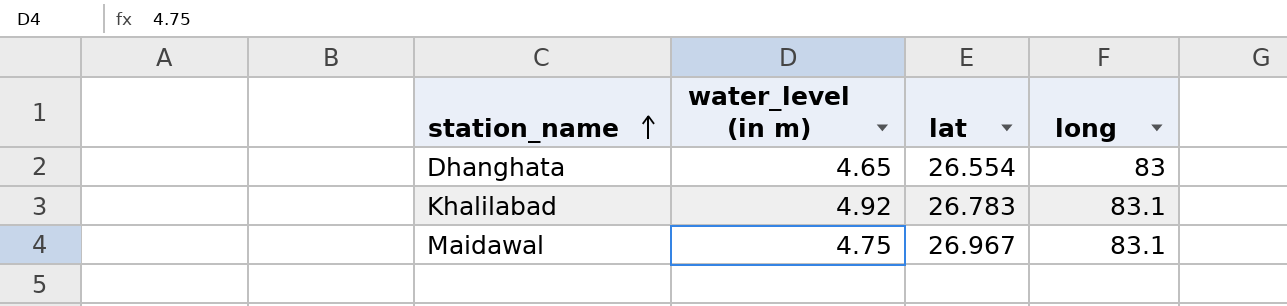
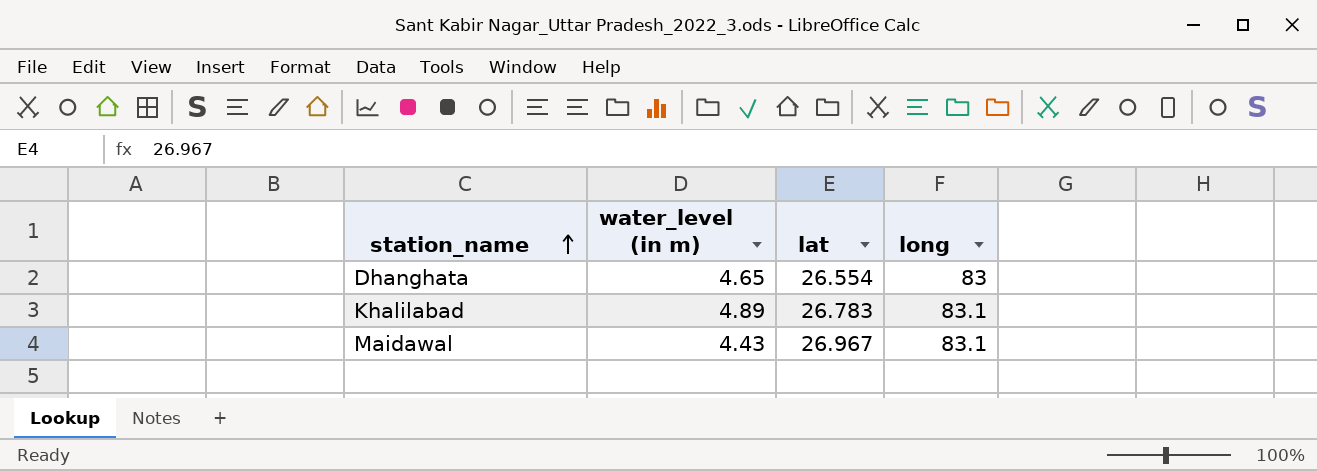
Khalilabad | water_level (in m): 4.92 -> 4.89
Maidawal | water_level (in m): 4.75 -> 4.43

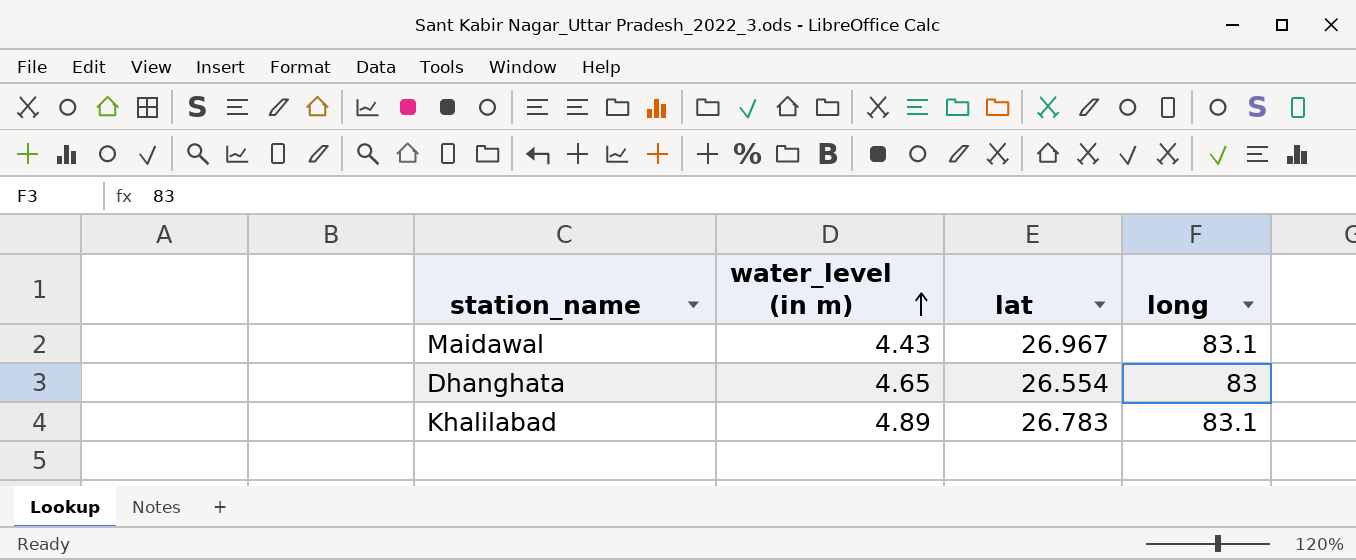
row order: station_name ascending -> water_level (in m) ascending

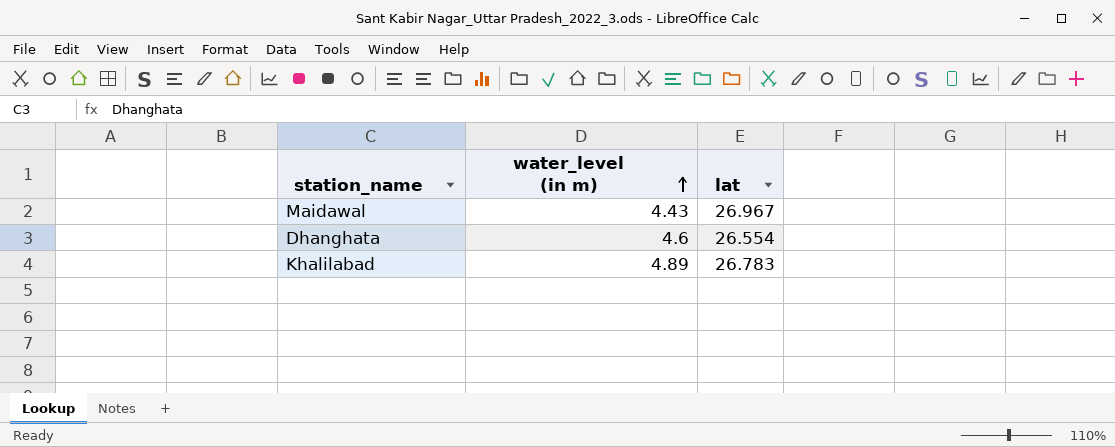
column long | position: 4 -> none
Dhanghata | water_level (in m): 4.65 -> 4.6

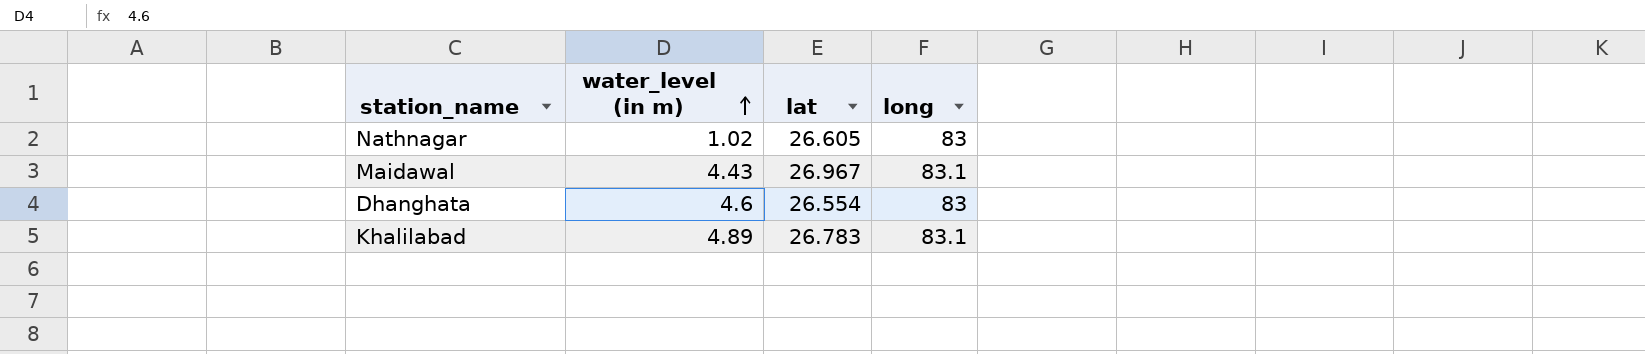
column long | position: none -> 4
row Nathnagar: none -> 1.02 | 26.605 | 83

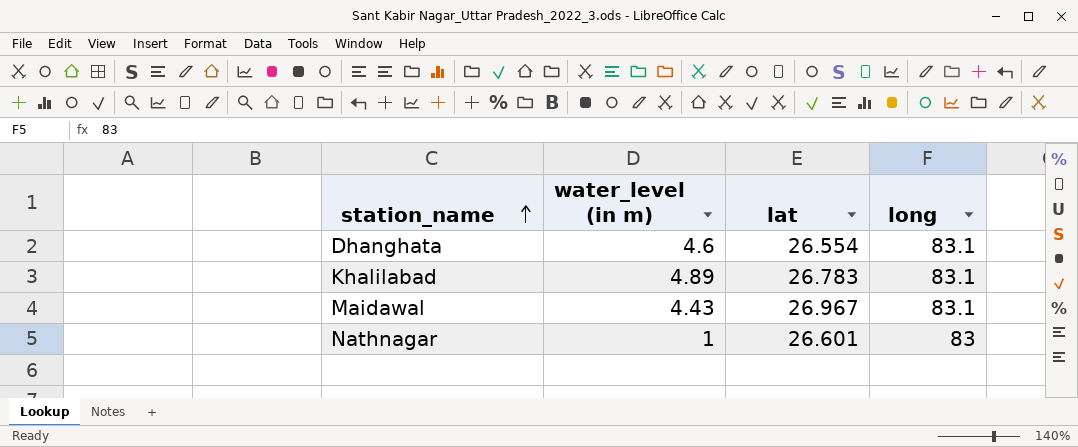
row order: water_level (in m) ascending -> station_name ascending
Dhanghata | long: 83 -> 83.1
Nathnagar | water_level (in m): 1.02 -> 1
Nathnagar | lat: 26.605 -> 26.601

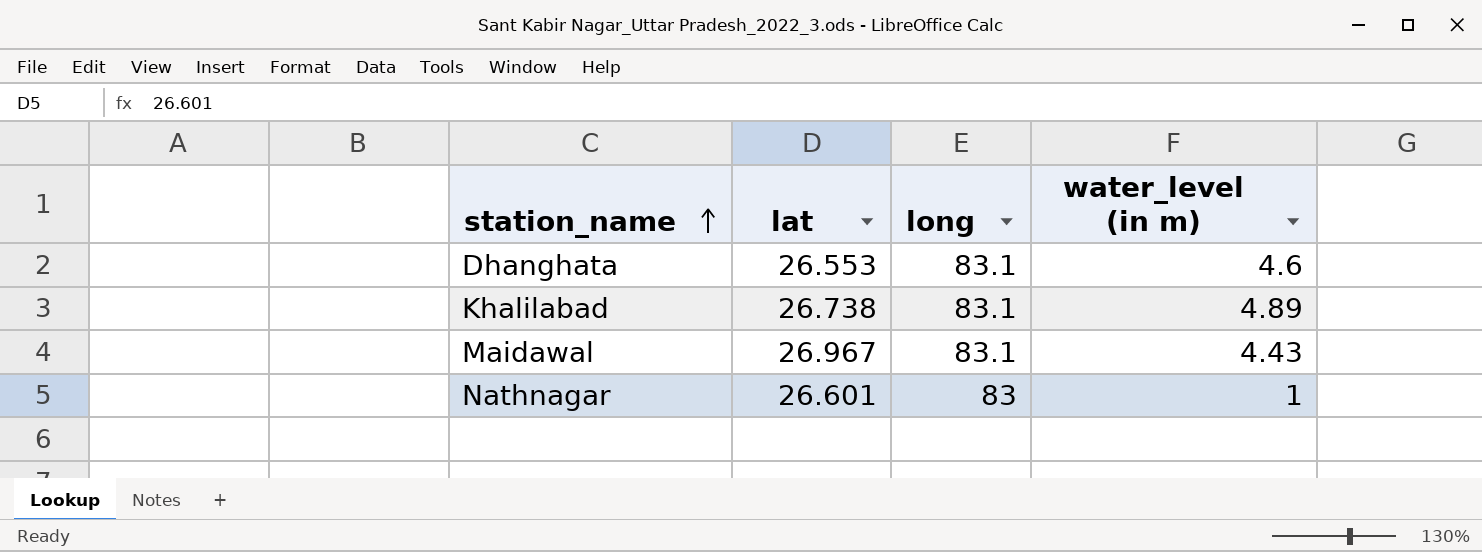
column water_level (in m) | position: 2 -> 4
Dhanghata | lat: 26.554 -> 26.553
Khalilabad | lat: 26.783 -> 26.738

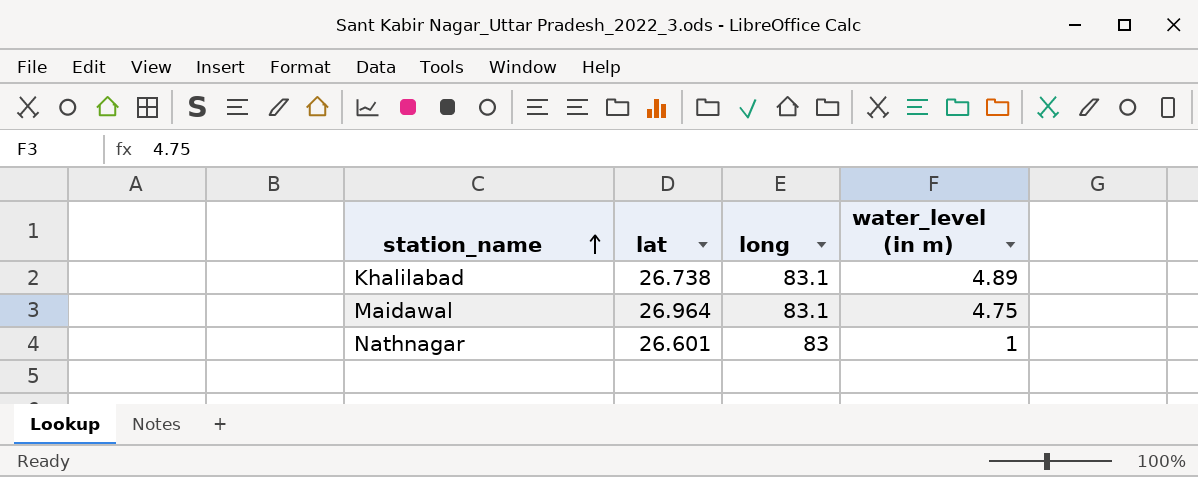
row Dhanghata: 26.553 | 83.1 | 4.6 -> none
Maidawal | lat: 26.967 -> 26.964
Maidawal | water_level (in m): 4.43 -> 4.75

